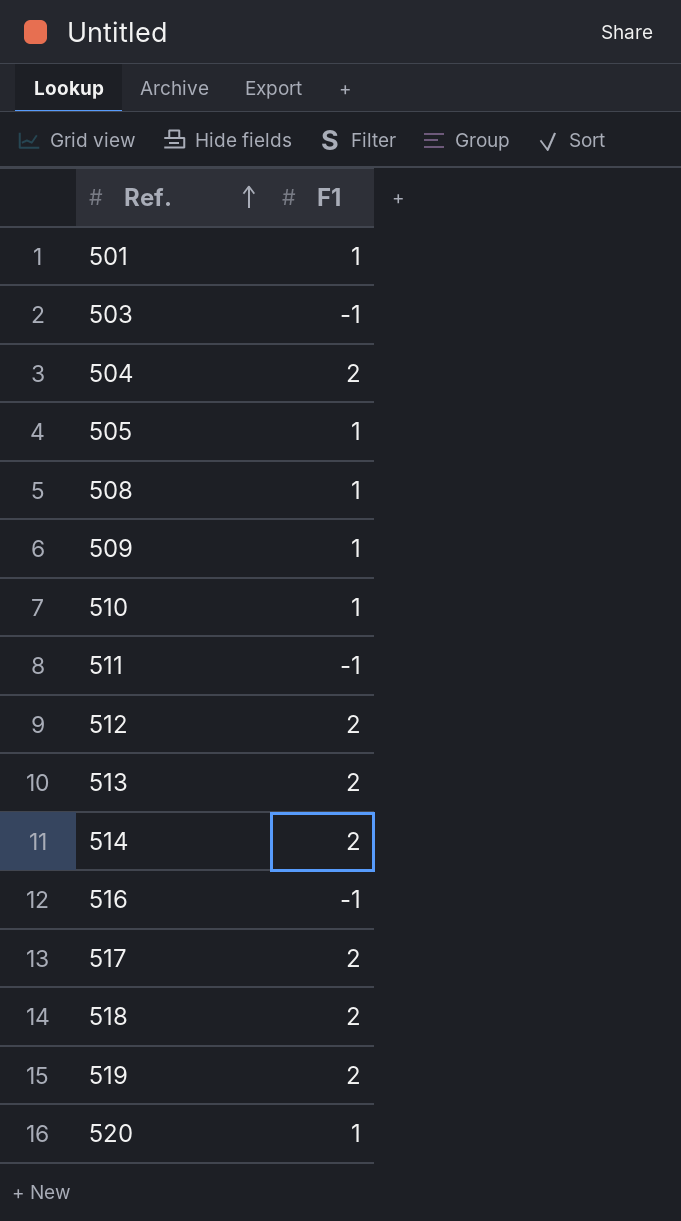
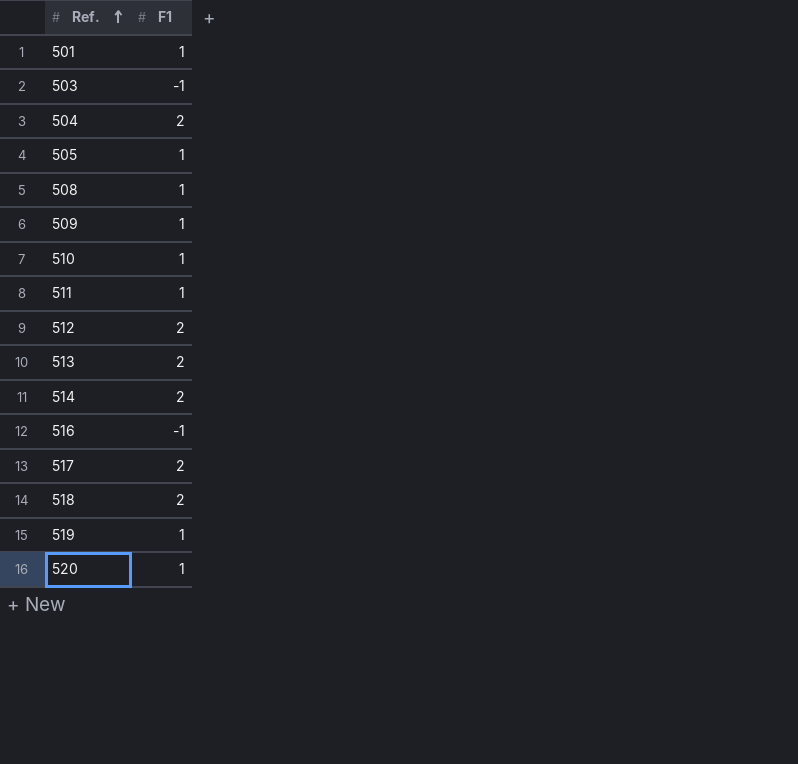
511 | F1: -1 -> 1
519 | F1: 2 -> 1

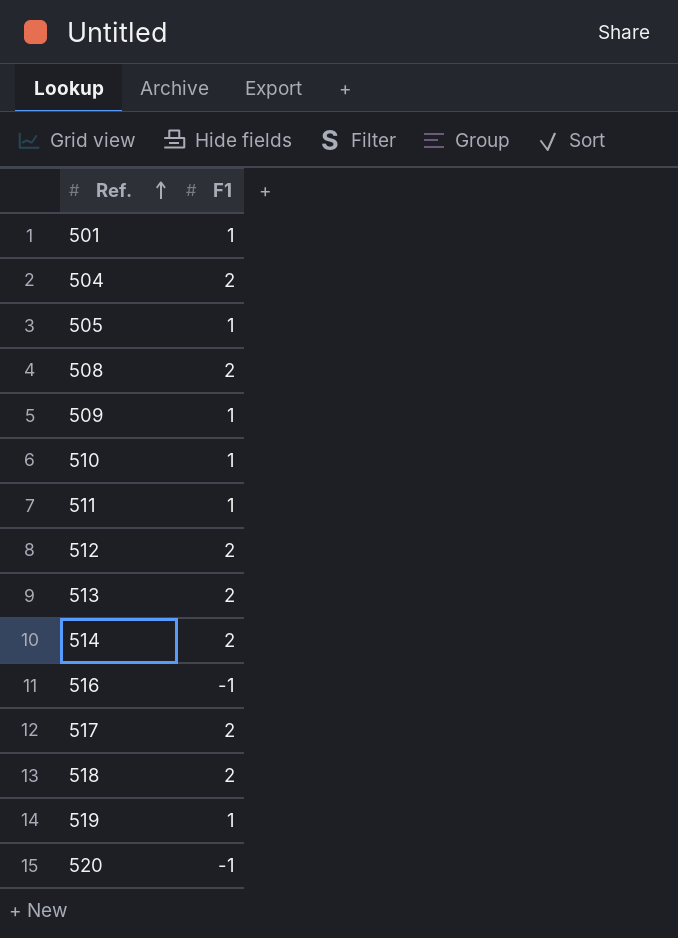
row 503: -1 -> none
508 | F1: 1 -> 2
520 | F1: 1 -> -1

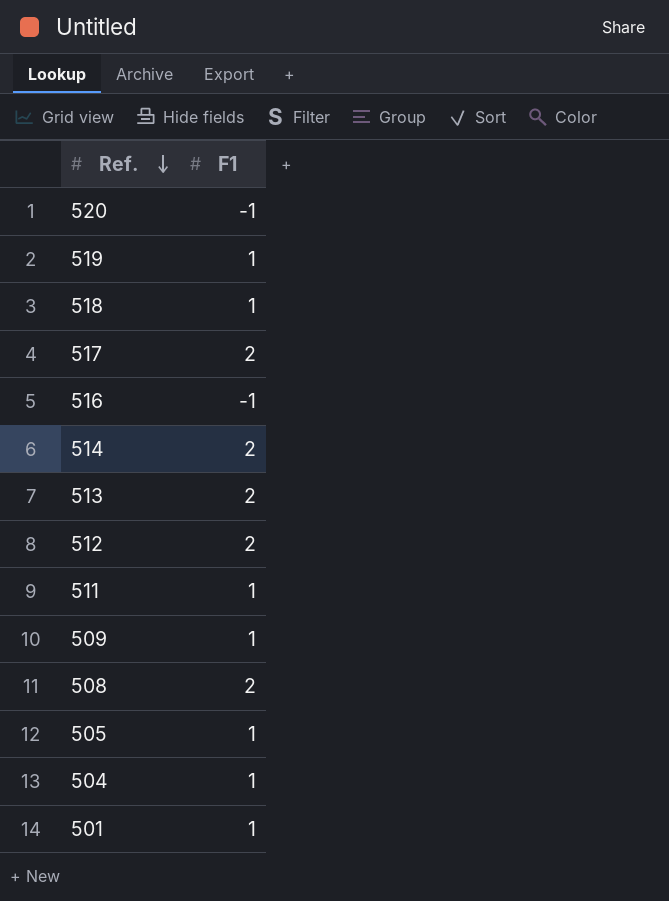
row order: Ref. ascending -> Ref. descending
row 510: 1 -> none
518 | F1: 2 -> 1
504 | F1: 2 -> 1

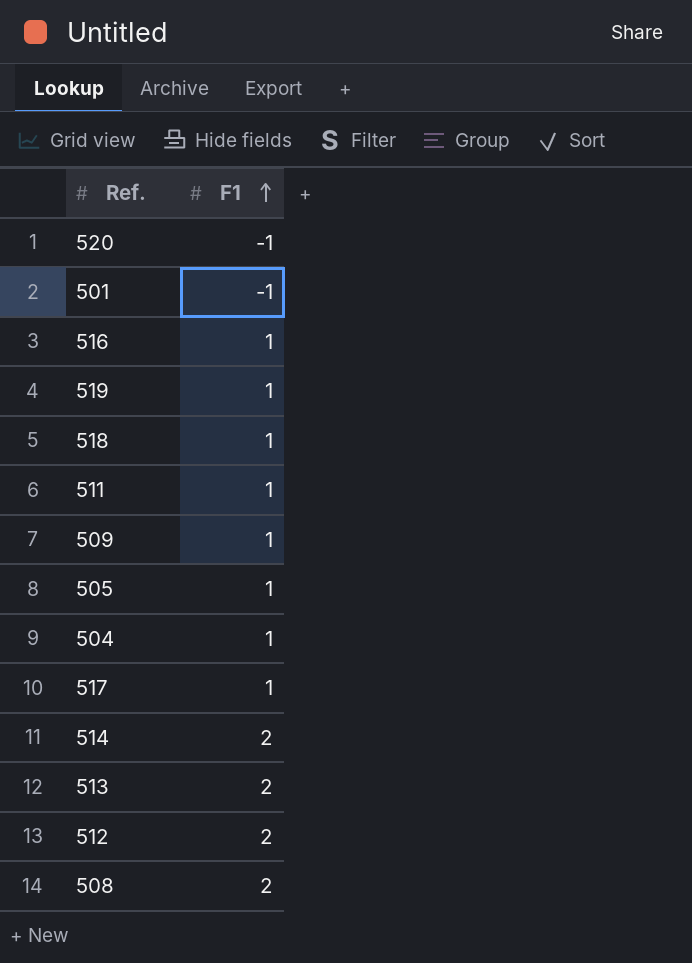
row order: Ref. descending -> F1 ascending
501 | F1: 1 -> -1
516 | F1: -1 -> 1
517 | F1: 2 -> 1

